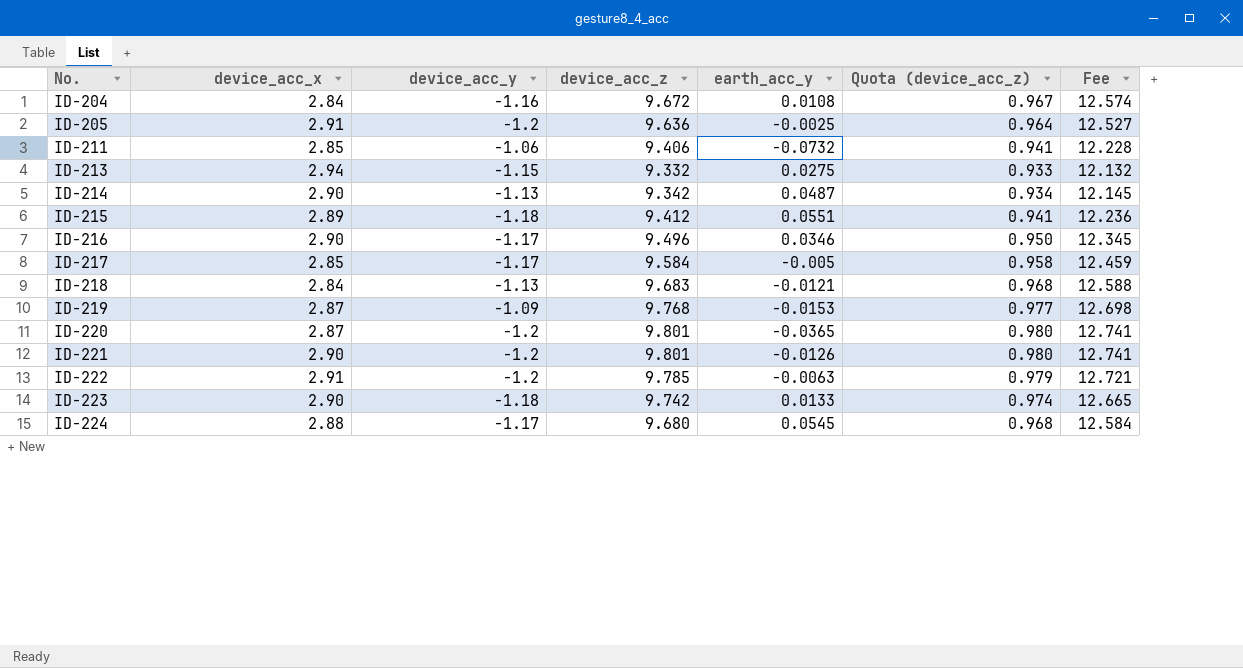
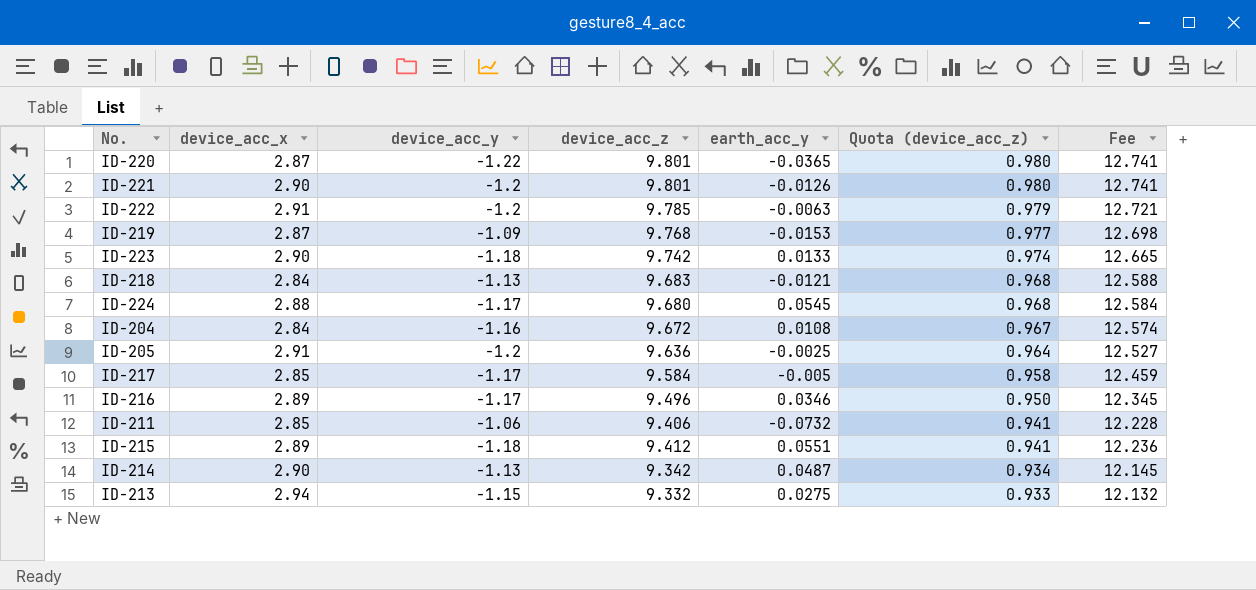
row order: No. ascending -> Quota (device_acc_z) descending
ID-220 | device_acc_y: -1.2 -> -1.22
ID-216 | device_acc_x: 2.90 -> 2.89

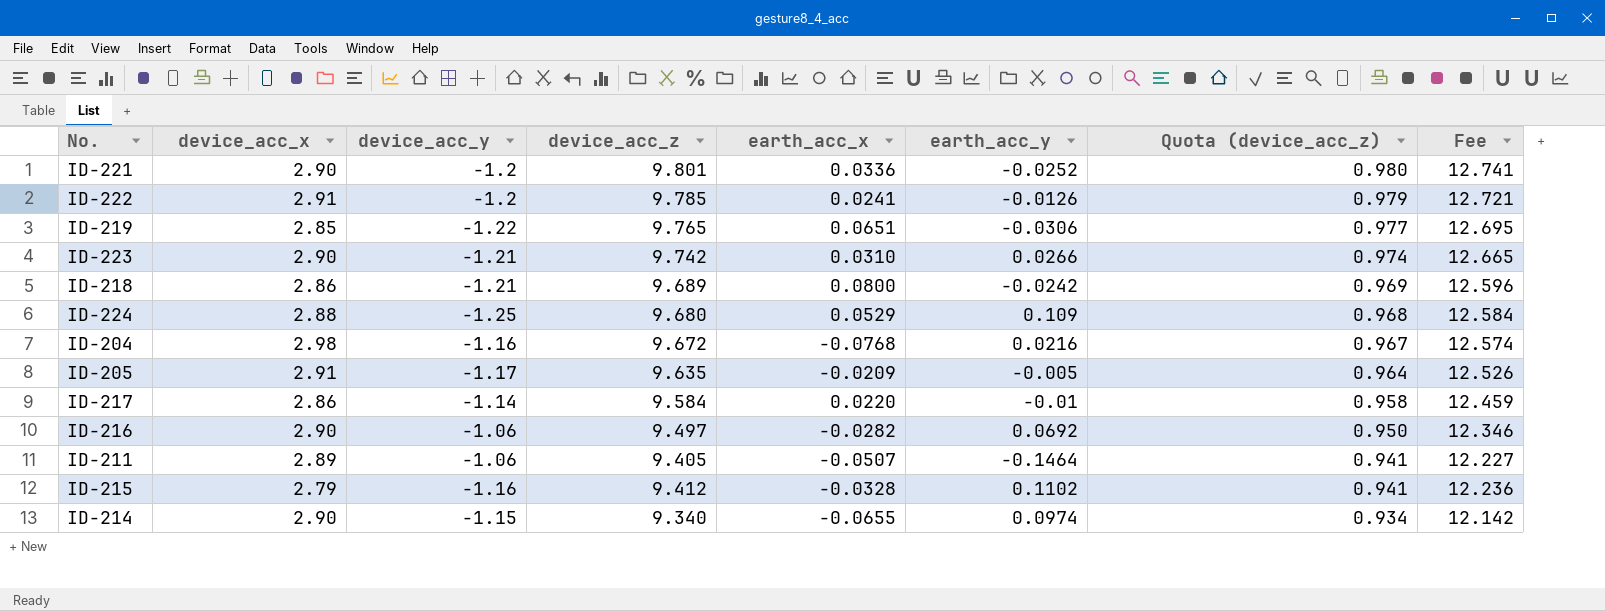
column earth_acc_x | position: none -> 5
row ID-220: 2.87 | -1.22 | 9.801 | -0.0365 | 0.980 | 12.741 -> none
row ID-213: 2.94 | -1.15 | 9.332 | 0.0275 | 0.933 | 12.132 -> none
ID-221 | earth_acc_y: -0.0126 -> -0.0252
ID-222 | earth_acc_y: -0.0063 -> -0.0126
ID-219 | device_acc_x: 2.87 -> 2.85
ID-219 | device_acc_y: -1.09 -> -1.22
ID-219 | device_acc_z: 9.768 -> 9.765
ID-219 | earth_acc_y: -0.0153 -> -0.0306
ID-219 | Fee: 12.698 -> 12.695
ID-223 | device_acc_y: -1.18 -> -1.21
ID-223 | earth_acc_y: 0.0133 -> 0.0266
ID-218 | device_acc_x: 2.84 -> 2.86
ID-218 | device_acc_y: -1.13 -> -1.21
ID-218 | device_acc_z: 9.683 -> 9.689
ID-218 | earth_acc_y: -0.0121 -> -0.0242
ID-218 | Quota (device_acc_z): 0.968 -> 0.969
ID-218 | Fee: 12.588 -> 12.596
ID-224 | device_acc_y: -1.17 -> -1.25
ID-224 | earth_acc_y: 0.0545 -> 0.109
ID-204 | device_acc_x: 2.84 -> 2.98
ID-204 | earth_acc_y: 0.0108 -> 0.0216
ID-205 | device_acc_y: -1.2 -> -1.17
ID-205 | device_acc_z: 9.636 -> 9.635
ID-205 | earth_acc_y: -0.0025 -> -0.005
ID-205 | Fee: 12.527 -> 12.526
ID-217 | device_acc_x: 2.85 -> 2.86
ID-217 | device_acc_y: -1.17 -> -1.14
ID-217 | earth_acc_y: -0.005 -> -0.01
ID-216 | device_acc_x: 2.89 -> 2.90
ID-216 | device_acc_y: -1.17 -> -1.06
ID-216 | device_acc_z: 9.496 -> 9.497
ID-216 | earth_acc_y: 0.0346 -> 0.0692
ID-216 | Fee: 12.345 -> 12.346
ID-211 | device_acc_x: 2.85 -> 2.89
ID-211 | device_acc_z: 9.406 -> 9.405
ID-211 | earth_acc_y: -0.0732 -> -0.1464
ID-211 | Fee: 12.228 -> 12.227
ID-215 | device_acc_x: 2.89 -> 2.79
ID-215 | device_acc_y: -1.18 -> -1.16
ID-215 | earth_acc_y: 0.0551 -> 0.1102
ID-214 | device_acc_y: -1.13 -> -1.15
ID-214 | device_acc_z: 9.342 -> 9.340
ID-214 | earth_acc_y: 0.0487 -> 0.0974
ID-214 | Fee: 12.145 -> 12.142

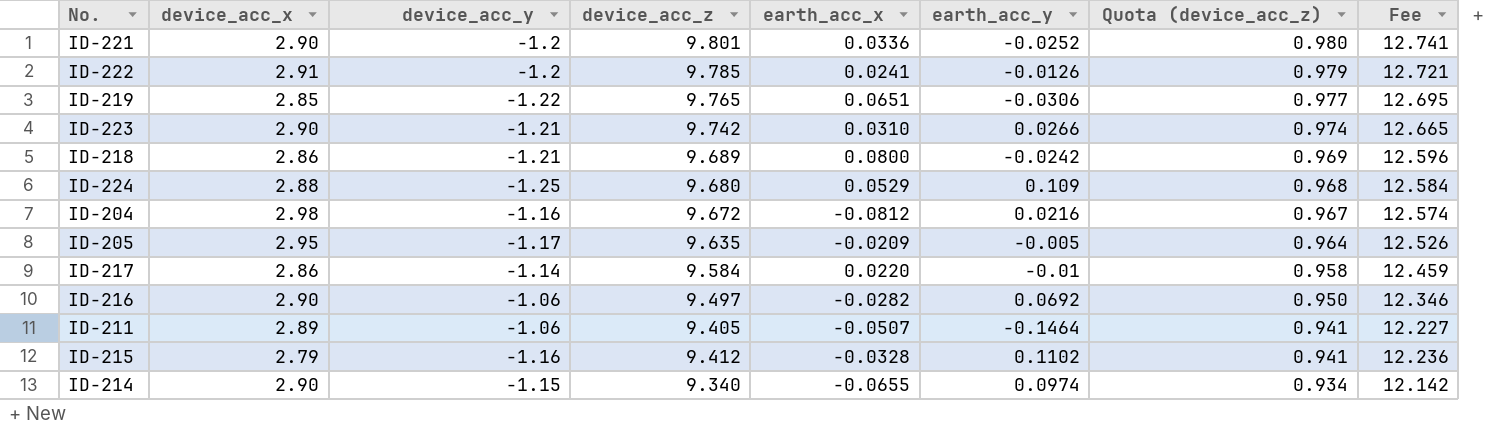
ID-204 | earth_acc_x: -0.0768 -> -0.0812
ID-205 | device_acc_x: 2.91 -> 2.95

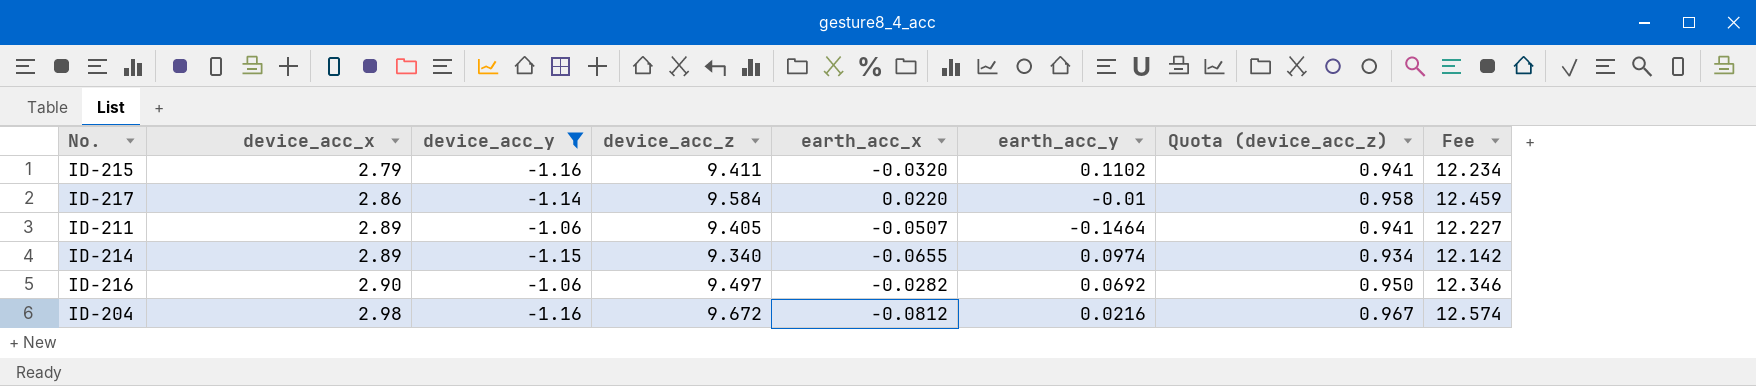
filter: none -> device_acc_y >= -1.16
row order: Quota (device_acc_z) descending -> device_acc_x ascending
ID-215 | device_acc_z: 9.412 -> 9.411
ID-215 | earth_acc_x: -0.0328 -> -0.0320
ID-215 | Fee: 12.236 -> 12.234
ID-214 | device_acc_x: 2.90 -> 2.89

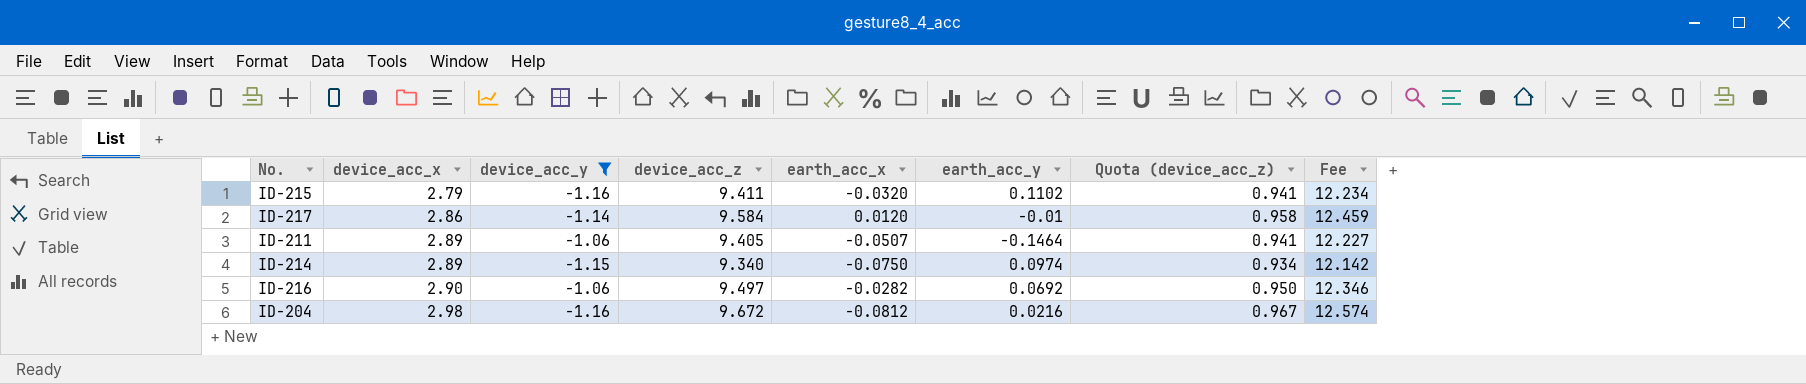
ID-217 | earth_acc_x: 0.0220 -> 0.0120
ID-214 | earth_acc_x: -0.0655 -> -0.0750

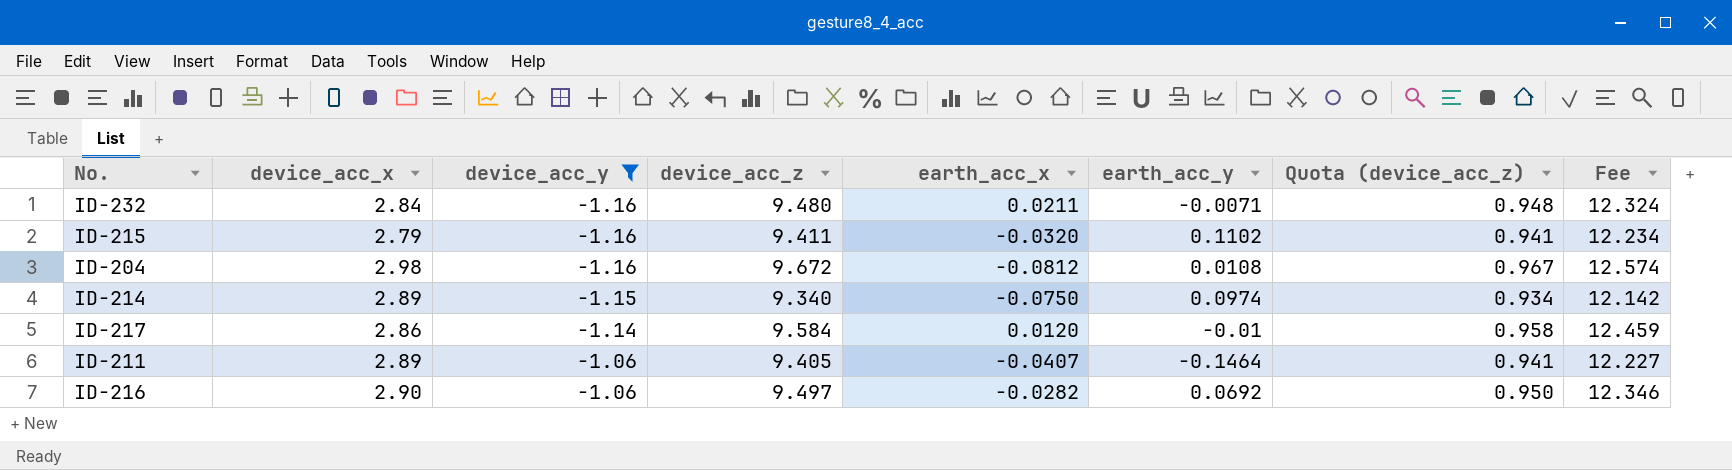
row order: device_acc_x ascending -> device_acc_y ascending
row ID-232: none -> 2.84 | -1.16 | 9.480 | 0.0211 | -0.0071 | 0.948 | 12.324
ID-204 | earth_acc_y: 0.0216 -> 0.0108
ID-211 | earth_acc_x: -0.0507 -> -0.0407

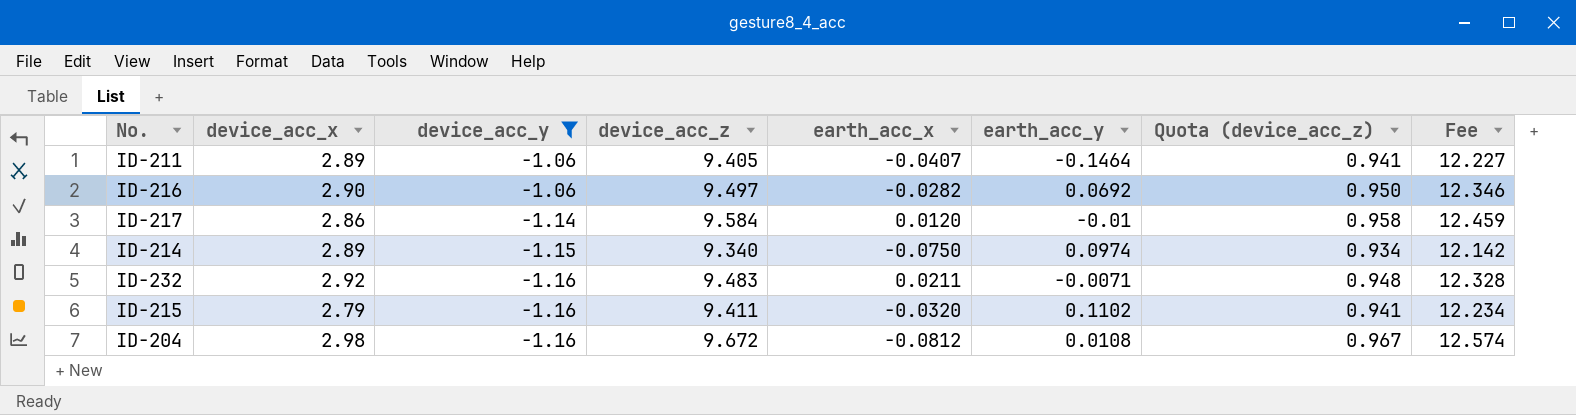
row order: device_acc_y ascending -> device_acc_y descending
ID-232 | device_acc_x: 2.84 -> 2.92
ID-232 | device_acc_z: 9.480 -> 9.483
ID-232 | Fee: 12.324 -> 12.328

